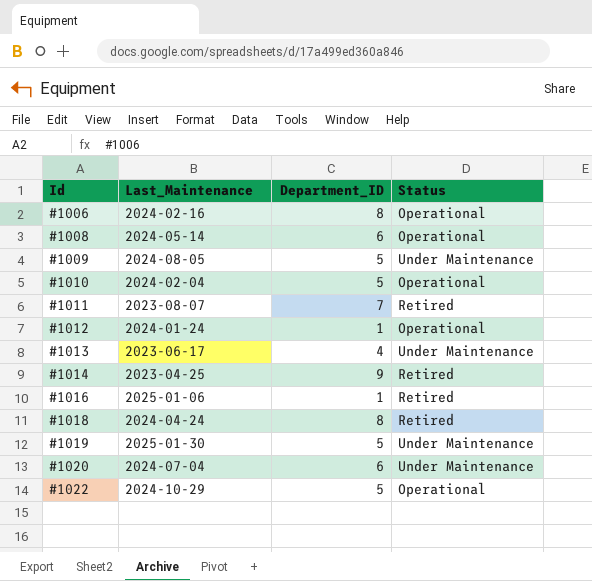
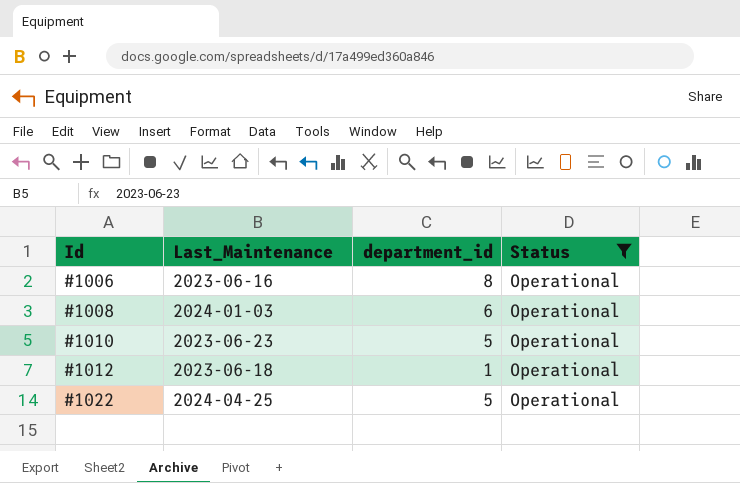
filter: none -> Status = Operational
column name: Department_ID -> department_id
#1006 | Last_Maintenance: 2024-02-16 -> 2023-06-16
#1008 | Last_Maintenance: 2024-05-14 -> 2024-01-03
#1010 | Last_Maintenance: 2024-02-04 -> 2023-06-23
#1012 | Last_Maintenance: 2024-01-24 -> 2023-06-18
#1022 | Last_Maintenance: 2024-10-29 -> 2024-04-25

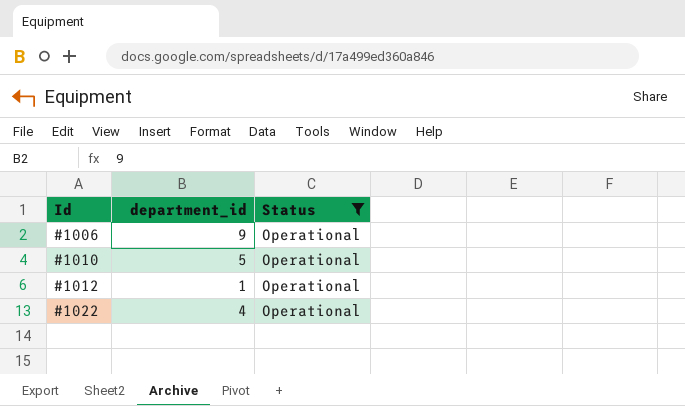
column Last_Maintenance | position: 2 -> none
row #1008: 2024-01-03 | 6 | Operational -> none
#1006 | department_id: 8 -> 9
#1022 | department_id: 5 -> 4

